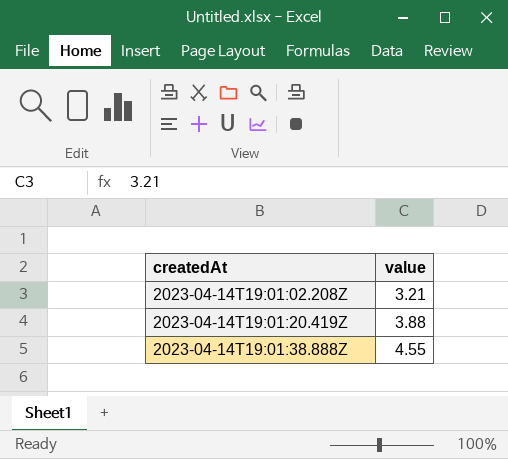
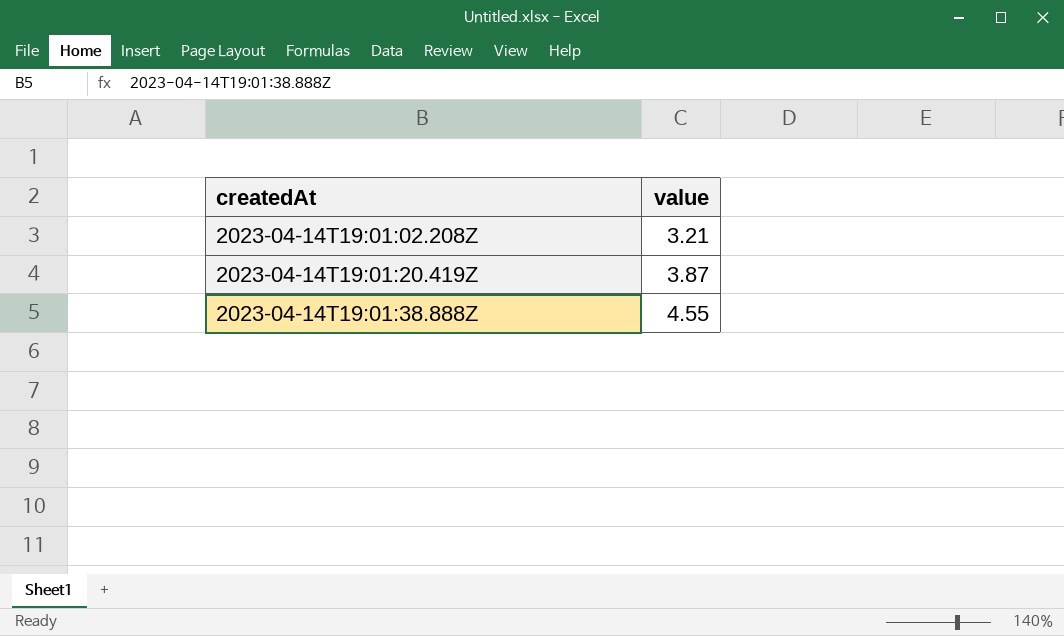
2023-04-14T19:01:20.419Z | value: 3.88 -> 3.87

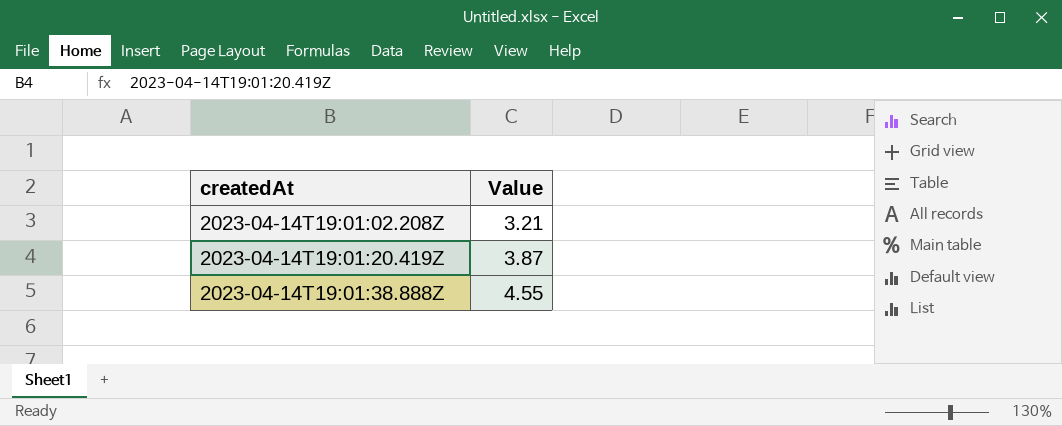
column name: value -> Value

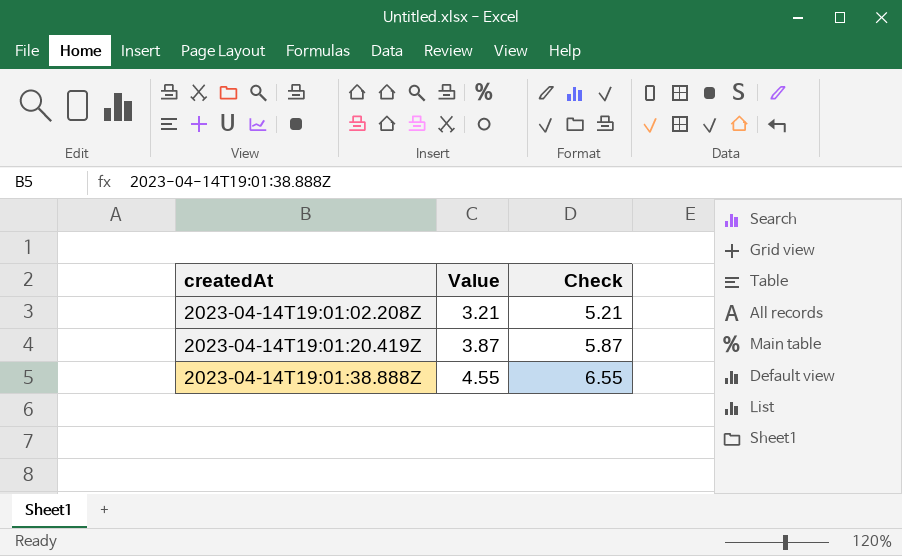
column Check | formula: none -> [Value] + 2

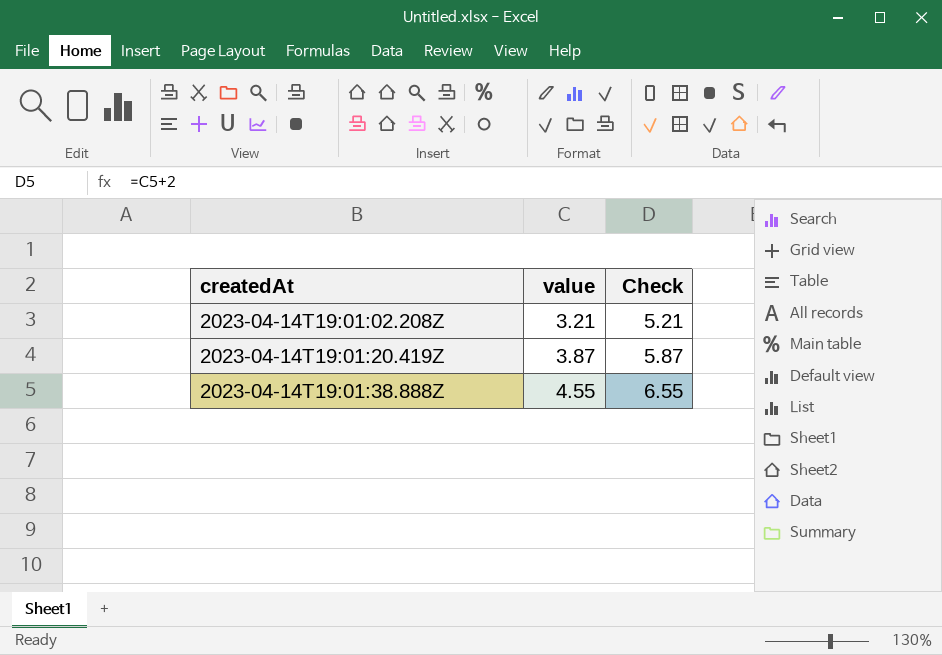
column name: Value -> value

